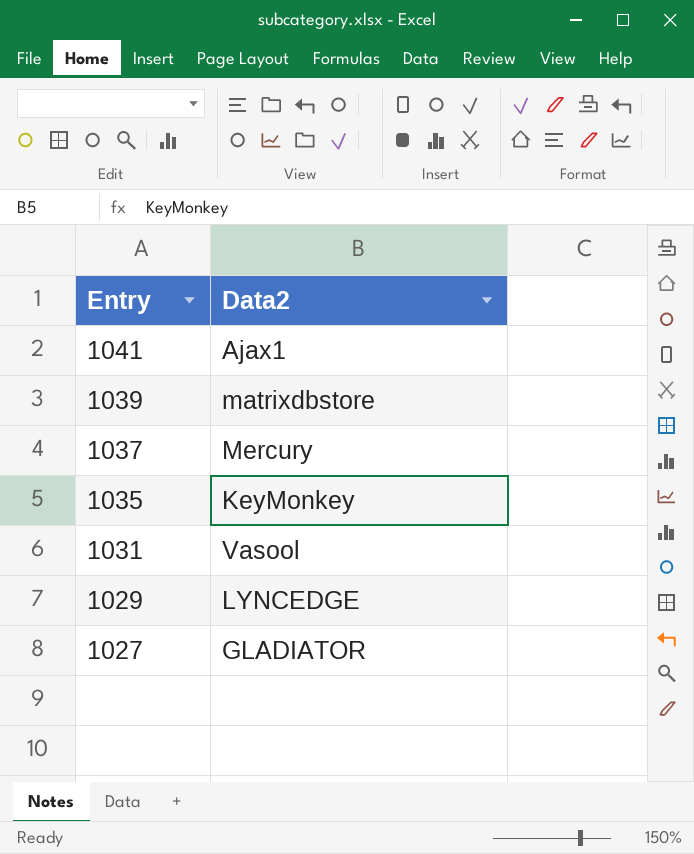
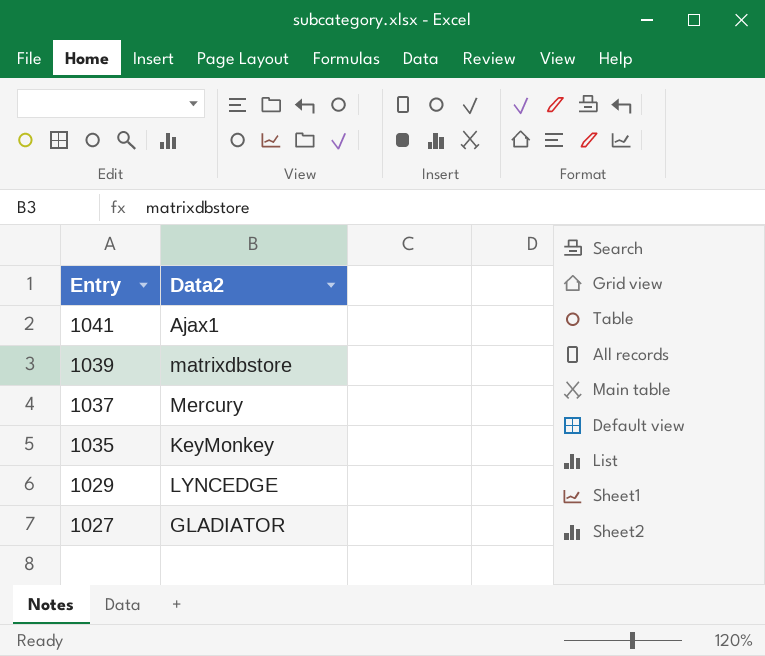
row 1031: Vasool -> none

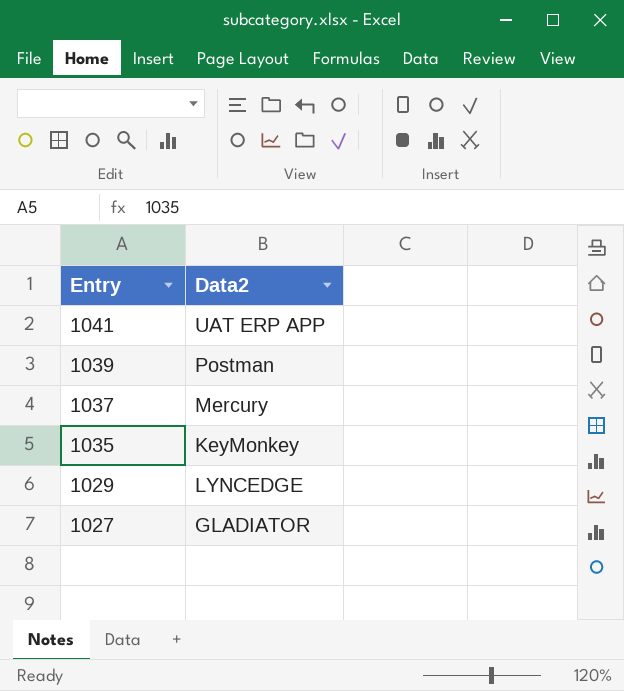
1041 | Data2: Ajax1 -> UAT ERP APP
1039 | Data2: matrixdbstore -> Postman

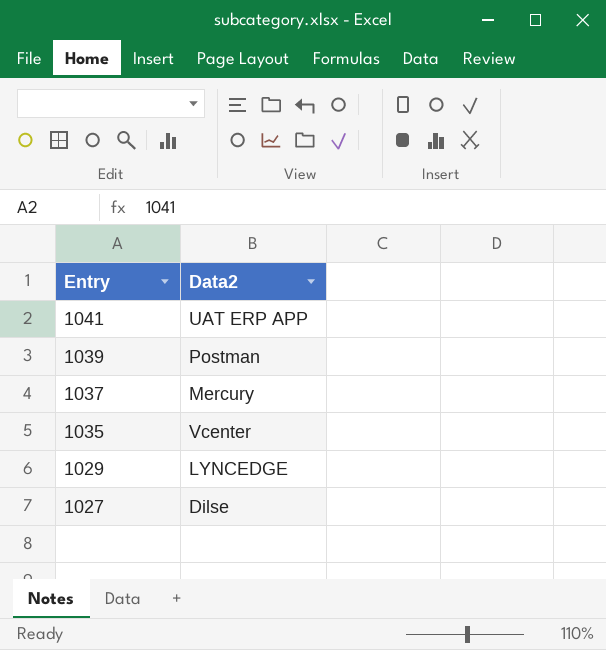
1035 | Data2: KeyMonkey -> Vcenter
1027 | Data2: GLADIATOR -> Dilse

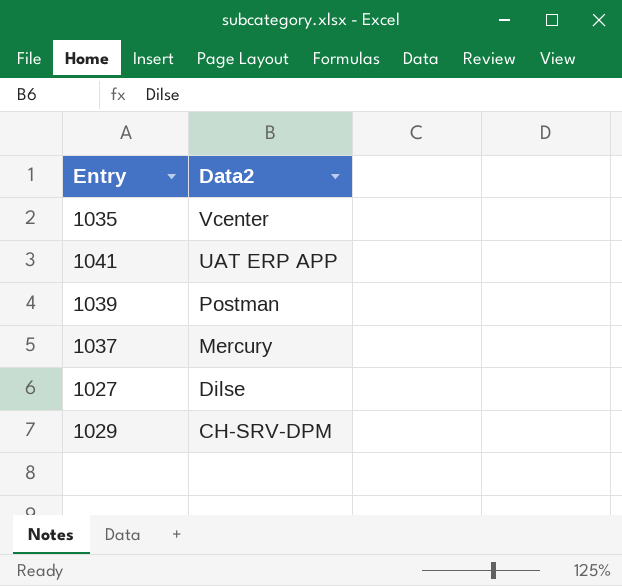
row order: Entry descending -> Data2 descending
1029 | Data2: LYNCEDGE -> CH-SRV-DPM

